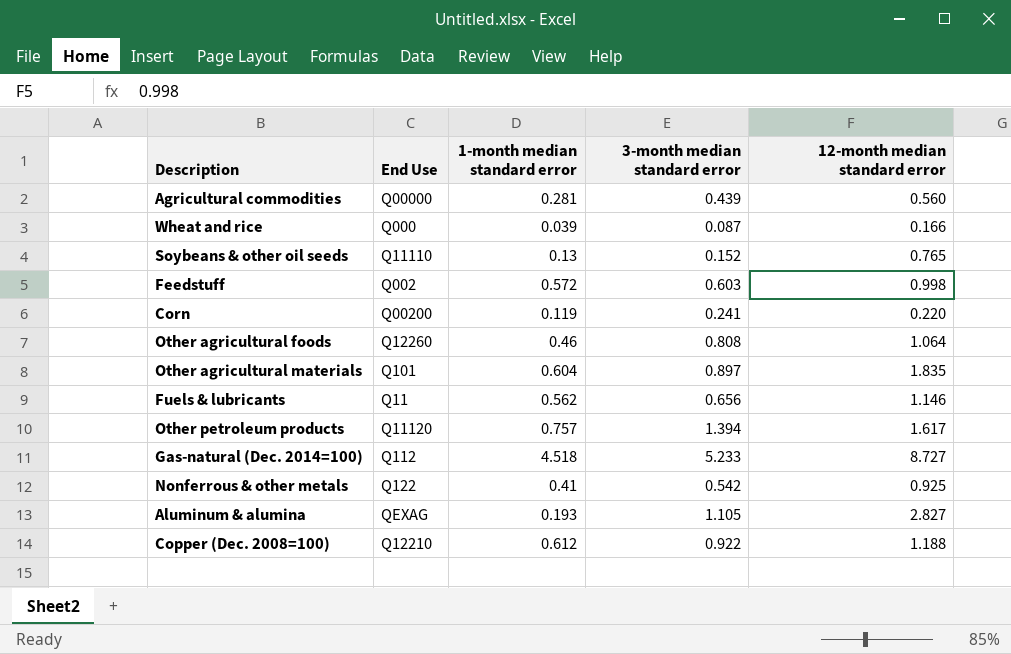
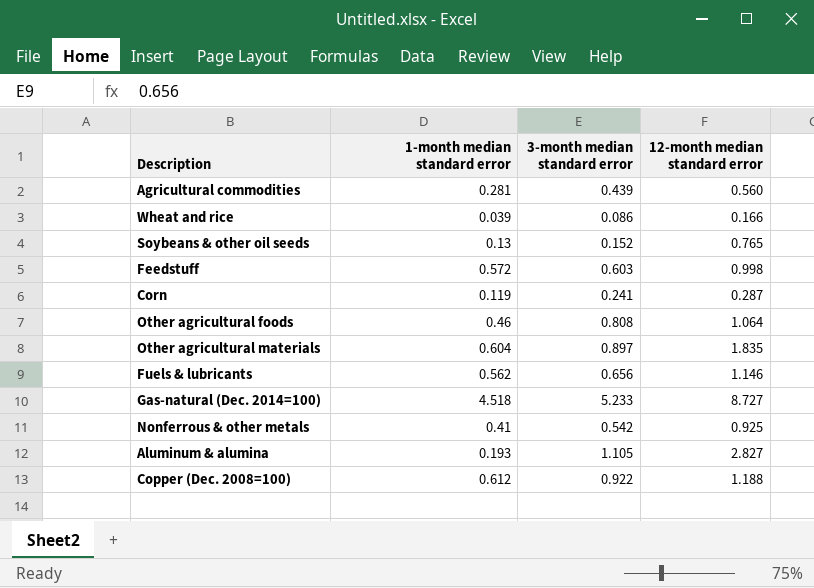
column End Use | position: 2 -> none
row Other petroleum products: Q11120 | 0.757 | 1.394 | 1.617 -> none
Wheat and rice | 3-month median standard error: 0.087 -> 0.086
Corn | 12-month median standard error: 0.220 -> 0.287

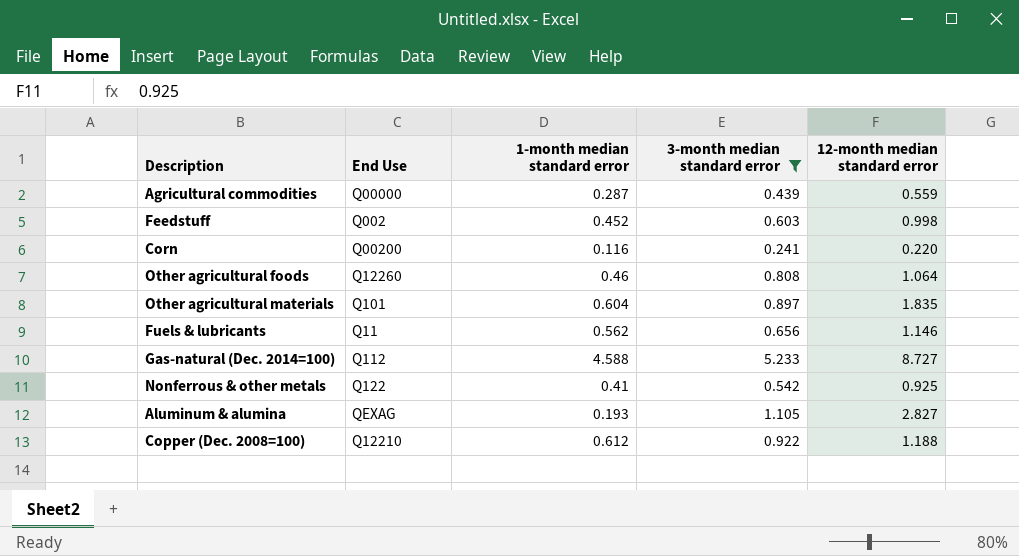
filter: none -> 3-month median standard error >= 0.241
column End Use | position: none -> 2
Agricultural commodities | 1-month median standard error: 0.281 -> 0.287
Agricultural commodities | 12-month median standard error: 0.560 -> 0.559
Feedstuff | 1-month median standard error: 0.572 -> 0.452
Corn | 1-month median standard error: 0.119 -> 0.116
Corn | 12-month median standard error: 0.287 -> 0.220
Gas-natural (Dec. 2014=100) | 1-month median standard error: 4.518 -> 4.588

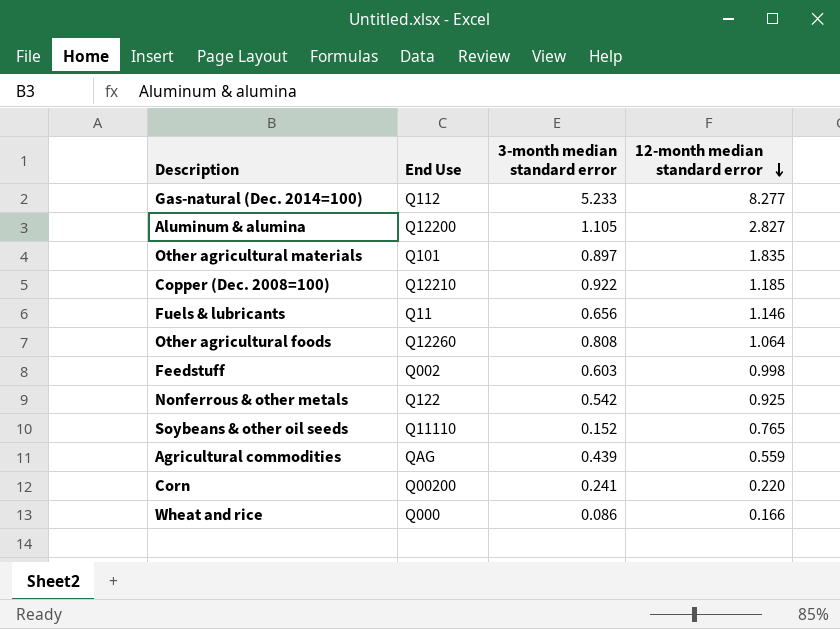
filter: 3-month median standard error >= 0.241 -> none
row order: none -> 12-month median standard error descending
column 1-month median standard error | position: 3 -> none
Gas-natural (Dec. 2014=100) | 12-month median standard error: 8.727 -> 8.277
Aluminum & alumina | End Use: QEXAG -> Q12200
Copper (Dec. 2008=100) | 12-month median standard error: 1.188 -> 1.185
Agricultural commodities | End Use: Q00000 -> QAG

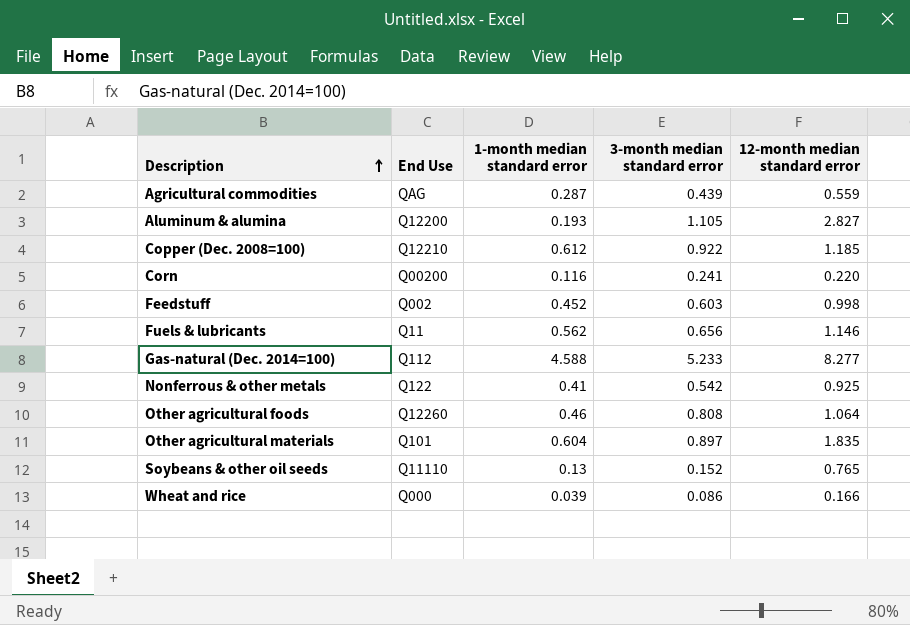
row order: 12-month median standard error descending -> Description ascending
column 1-month median standard error | position: none -> 3

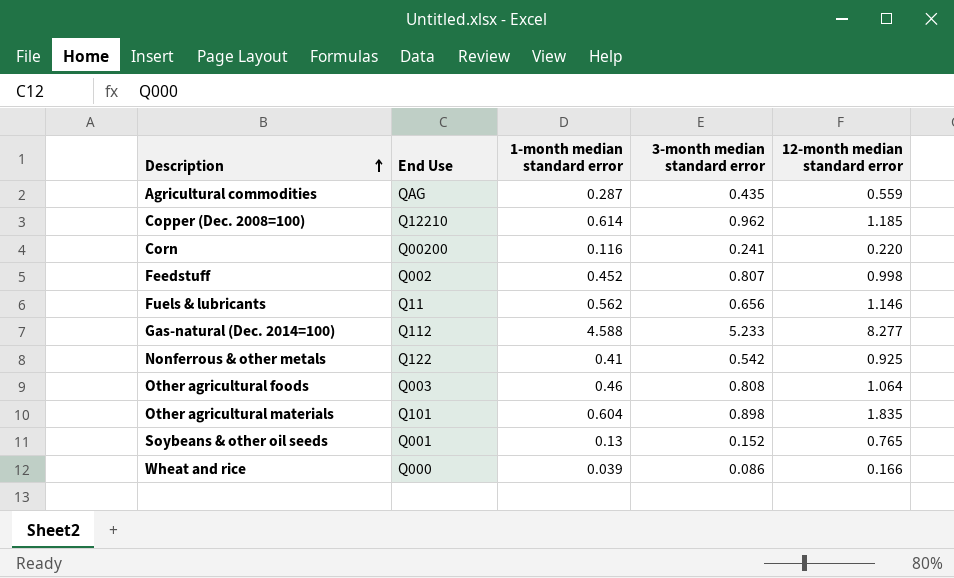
row Aluminum & alumina: Q12200 | 0.193 | 1.105 | 2.827 -> none
Agricultural commodities | 3-month median standard error: 0.439 -> 0.435
Copper (Dec. 2008=100) | 1-month median standard error: 0.612 -> 0.614
Copper (Dec. 2008=100) | 3-month median standard error: 0.922 -> 0.962
Feedstuff | 3-month median standard error: 0.603 -> 0.807
Other agricultural foods | End Use: Q12260 -> Q003
Other agricultural materials | 3-month median standard error: 0.897 -> 0.898
Soybeans & other oil seeds | End Use: Q11110 -> Q001

